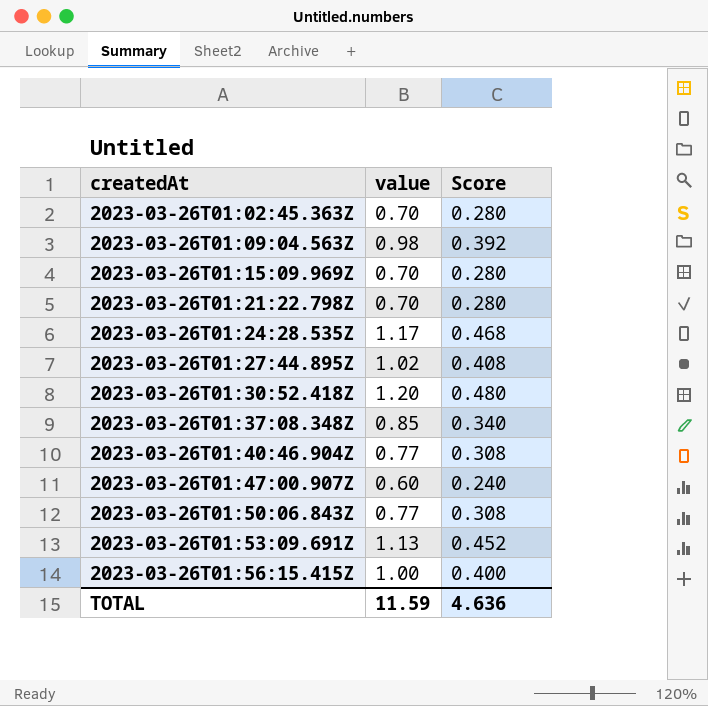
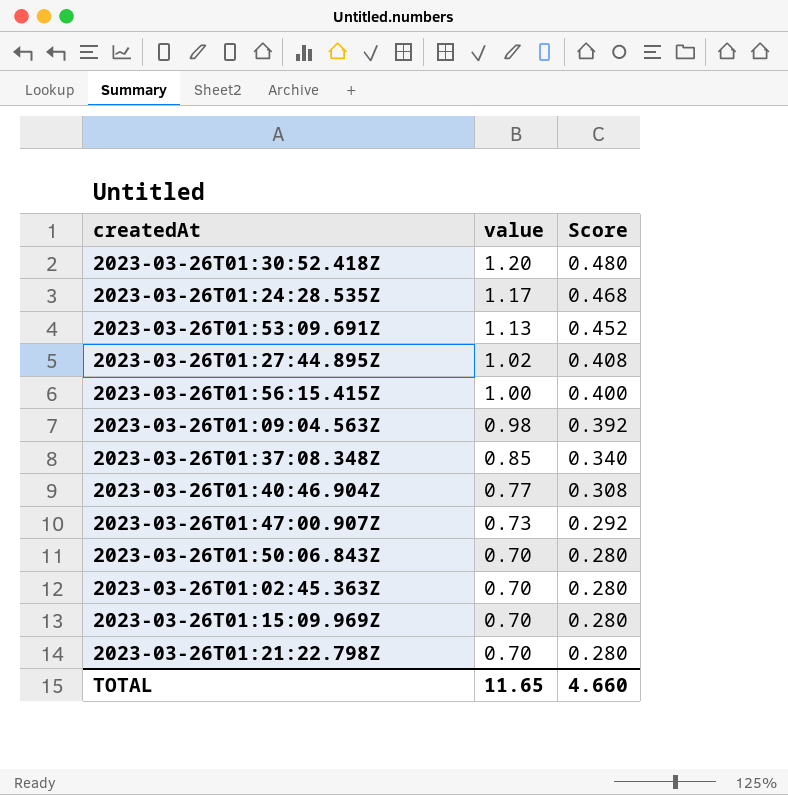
row order: createdAt ascending -> value descending
2023-03-26T01:47:00.907Z | value: 0.60 -> 0.73
2023-03-26T01:47:00.907Z | Score: 0.240 -> 0.292
2023-03-26T01:50:06.843Z | value: 0.77 -> 0.70
2023-03-26T01:50:06.843Z | Score: 0.308 -> 0.280
TOTAL | value: 11.59 -> 11.65
TOTAL | Score: 4.636 -> 4.660

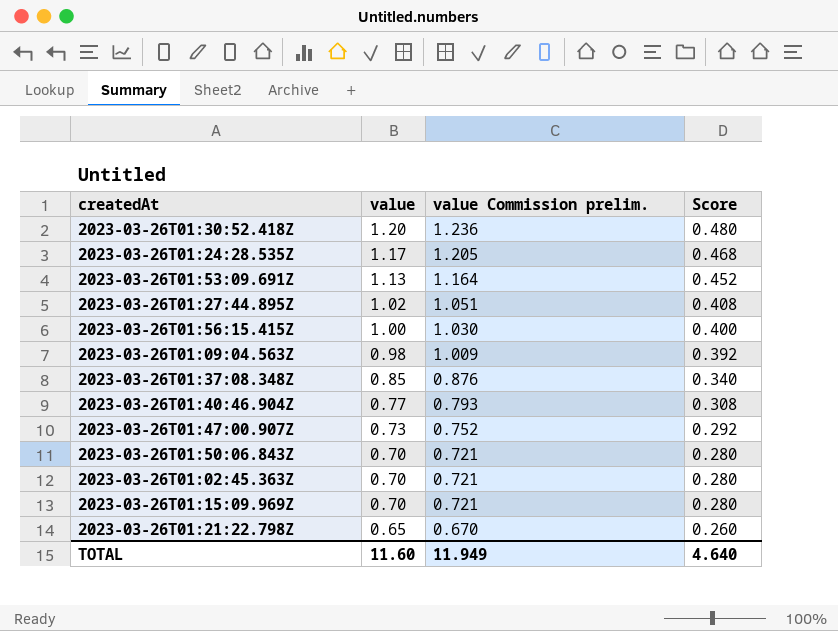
column value Commission prelim. | formula: none -> [value] * 1.03
2023-03-26T01:21:22.798Z | value: 0.70 -> 0.65
2023-03-26T01:21:22.798Z | Score: 0.280 -> 0.260
TOTAL | value: 11.65 -> 11.60
TOTAL | Score: 4.660 -> 4.640

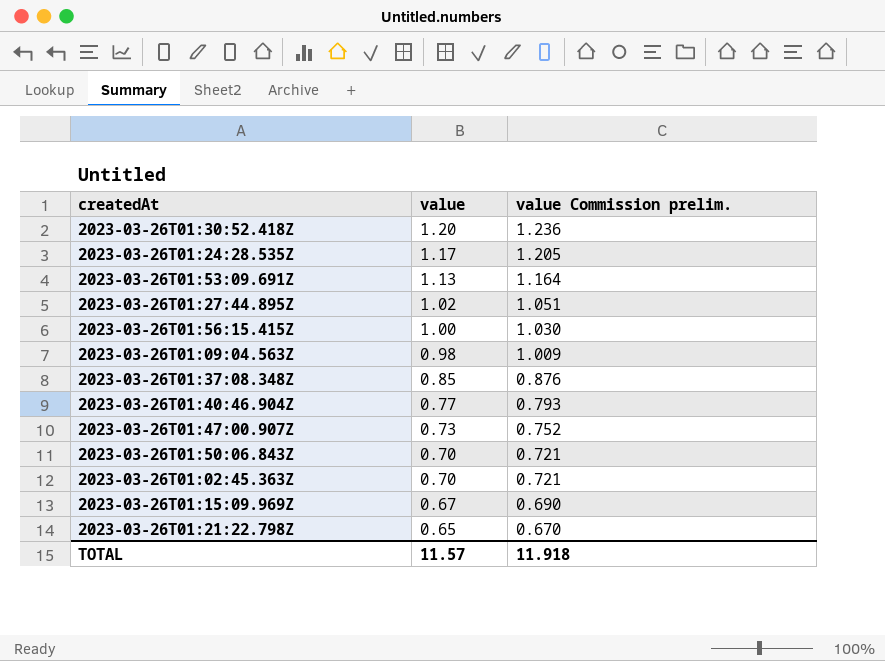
column Score | formula: [value] * 0.4 -> none
2023-03-26T01:15:09.969Z | value: 0.70 -> 0.67
2023-03-26T01:15:09.969Z | value Commission prelim.: 0.721 -> 0.690
TOTAL | value: 11.60 -> 11.57
TOTAL | value Commission prelim.: 11.949 -> 11.918

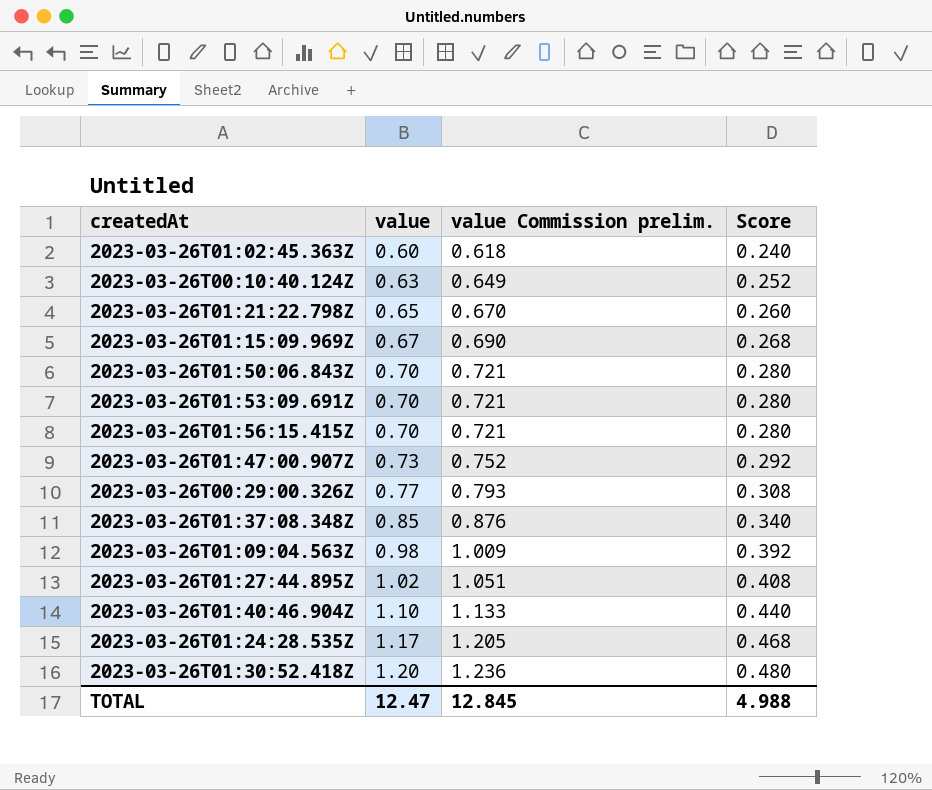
row order: value descending -> value ascending
column Score | formula: none -> [value] * 0.4
2023-03-26T01:02:45.363Z | value: 0.70 -> 0.60
2023-03-26T01:02:45.363Z | value Commission prelim.: 0.721 -> 0.618
row 2023-03-26T00:10:40.124Z: none -> 0.63 | 0.649 | 0.252
2023-03-26T01:53:09.691Z | value: 1.13 -> 0.70
2023-03-26T01:53:09.691Z | value Commission prelim.: 1.164 -> 0.721
2023-03-26T01:56:15.415Z | value: 1.00 -> 0.70
2023-03-26T01:56:15.415Z | value Commission prelim.: 1.030 -> 0.721
row 2023-03-26T00:29:00.326Z: none -> 0.77 | 0.793 | 0.308
2023-03-26T01:40:46.904Z | value: 0.77 -> 1.10
2023-03-26T01:40:46.904Z | value Commission prelim.: 0.793 -> 1.133
TOTAL | value: 11.57 -> 12.47
TOTAL | value Commission prelim.: 11.918 -> 12.845

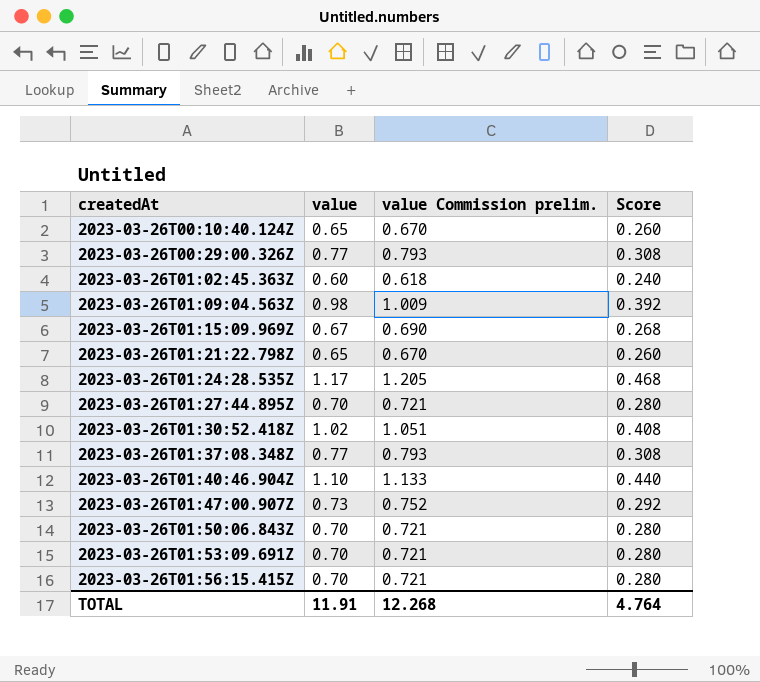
row order: value ascending -> createdAt ascending
2023-03-26T00:10:40.124Z | value: 0.63 -> 0.65
2023-03-26T00:10:40.124Z | value Commission prelim.: 0.649 -> 0.670
2023-03-26T00:10:40.124Z | Score: 0.252 -> 0.260
2023-03-26T01:27:44.895Z | value: 1.02 -> 0.70
2023-03-26T01:27:44.895Z | value Commission prelim.: 1.051 -> 0.721
2023-03-26T01:27:44.895Z | Score: 0.408 -> 0.280
2023-03-26T01:30:52.418Z | value: 1.20 -> 1.02
2023-03-26T01:30:52.418Z | value Commission prelim.: 1.236 -> 1.051
2023-03-26T01:30:52.418Z | Score: 0.480 -> 0.408
2023-03-26T01:37:08.348Z | value: 0.85 -> 0.77
2023-03-26T01:37:08.348Z | value Commission prelim.: 0.876 -> 0.793
2023-03-26T01:37:08.348Z | Score: 0.340 -> 0.308
TOTAL | value: 12.47 -> 11.91
TOTAL | value Commission prelim.: 12.845 -> 12.268
TOTAL | Score: 4.988 -> 4.764

